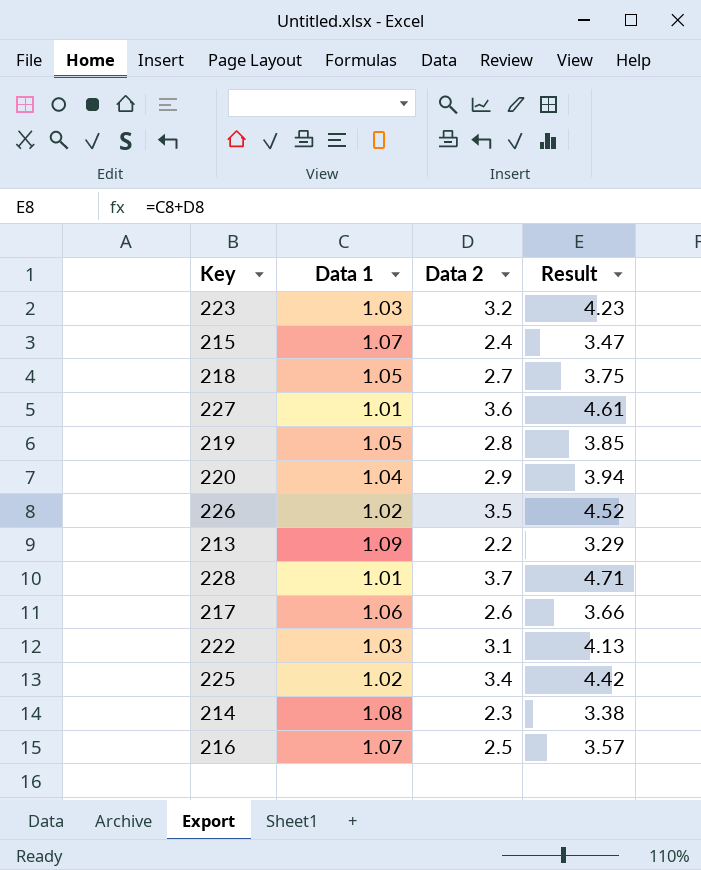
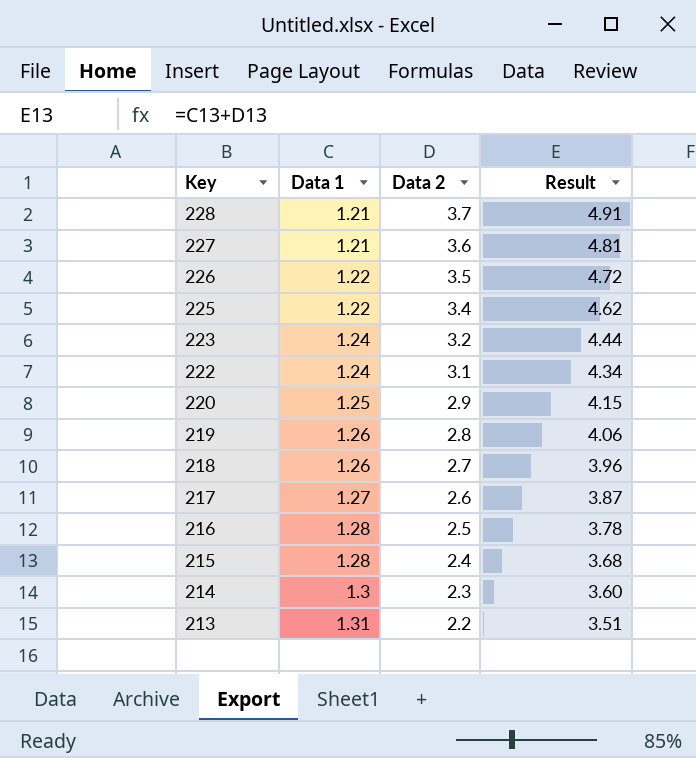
row order: none -> Key descending
228 | Data 1: 1.01 -> 1.21
228 | Result: 4.71 -> 4.91
227 | Data 1: 1.01 -> 1.21
227 | Result: 4.61 -> 4.81
226 | Data 1: 1.02 -> 1.22
226 | Result: 4.52 -> 4.72
225 | Data 1: 1.02 -> 1.22
225 | Result: 4.42 -> 4.62
223 | Data 1: 1.03 -> 1.24
223 | Result: 4.23 -> 4.44
222 | Data 1: 1.03 -> 1.24
222 | Result: 4.13 -> 4.34
220 | Data 1: 1.04 -> 1.25
220 | Result: 3.94 -> 4.15
219 | Data 1: 1.05 -> 1.26
219 | Result: 3.85 -> 4.06
218 | Data 1: 1.05 -> 1.26
218 | Result: 3.75 -> 3.96
217 | Data 1: 1.06 -> 1.27
217 | Result: 3.66 -> 3.87
216 | Data 1: 1.07 -> 1.28
216 | Result: 3.57 -> 3.78
215 | Data 1: 1.07 -> 1.28
215 | Result: 3.47 -> 3.68
214 | Data 1: 1.08 -> 1.3
214 | Result: 3.38 -> 3.60
213 | Data 1: 1.09 -> 1.31
213 | Result: 3.29 -> 3.51

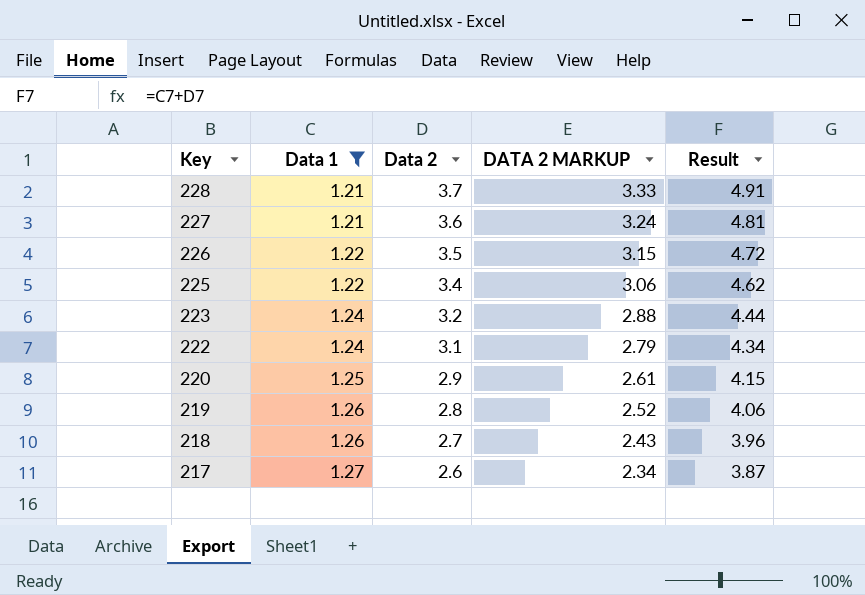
filter: none -> Data 1 <= 1.27
column DATA 2 MARKUP | formula: none -> [Data 2] * 0.9

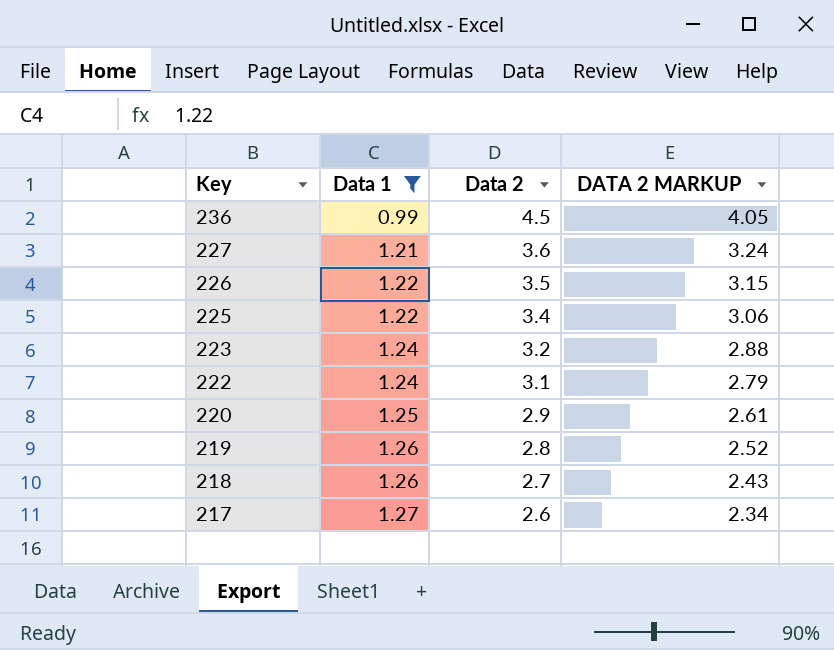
column Result | formula: [Data 1] + [Data 2] -> none
row 228: 1.21 | 3.7 | 3.33 | 4.91 -> none
row 236: none -> 0.99 | 4.5 | 4.05

